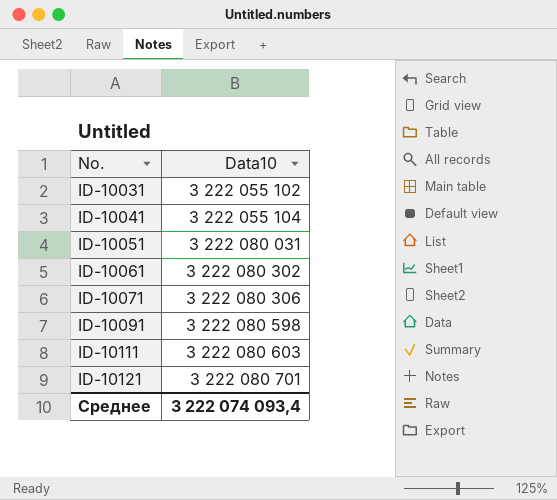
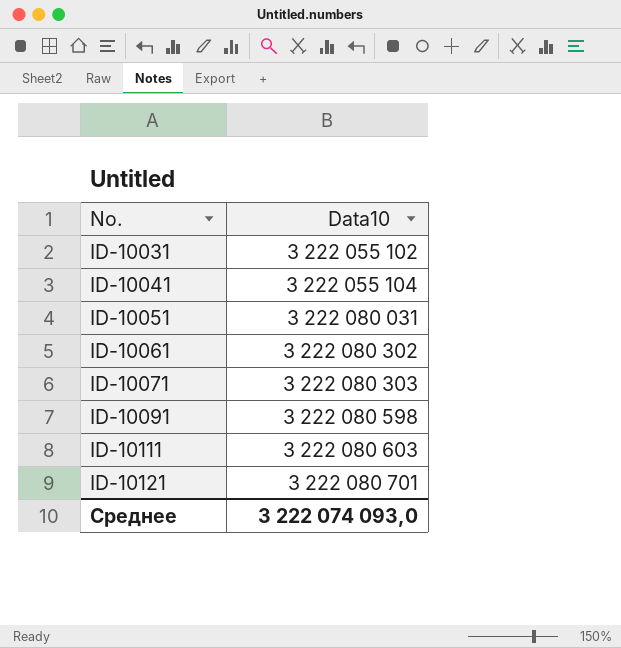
ID-10071 | Data10: 3 222 080 306 -> 3 222 080 303
Среднее | Data10: 3 222 074 093,4 -> 3 222 074 093,0

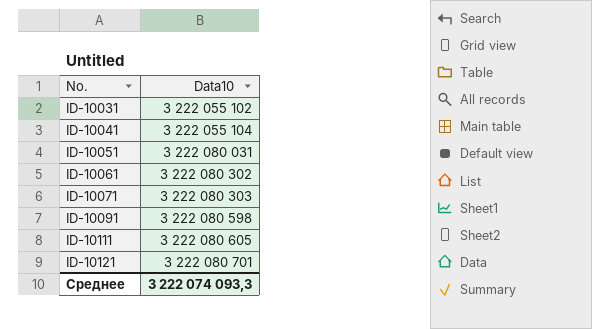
ID-10111 | Data10: 3 222 080 603 -> 3 222 080 605
Среднее | Data10: 3 222 074 093,0 -> 3 222 074 093,3

